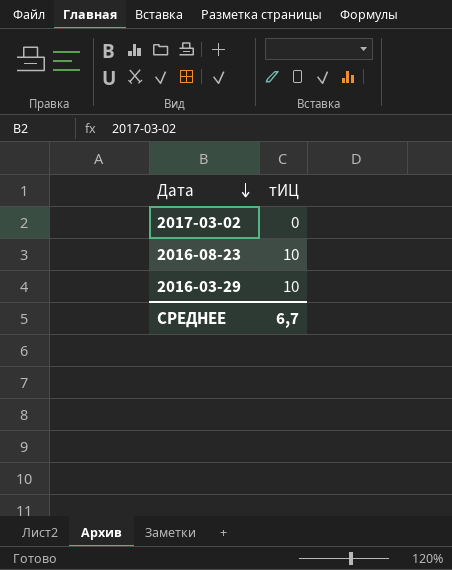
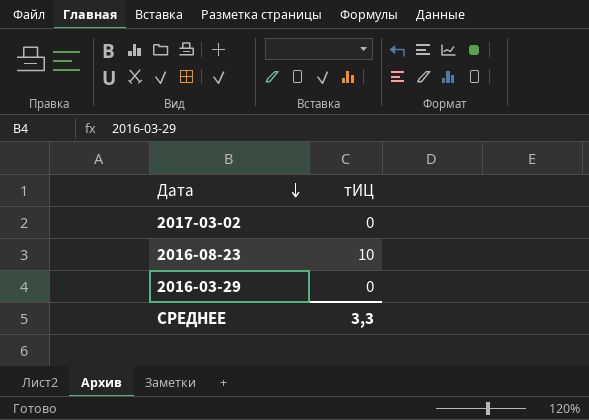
2016-03-29 | тИЦ: 10 -> 0
СРЕДНЕЕ | тИЦ: 6,7 -> 3,3

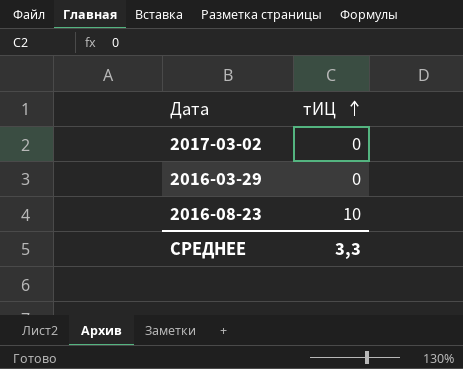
row order: Дата descending -> тИЦ ascending

